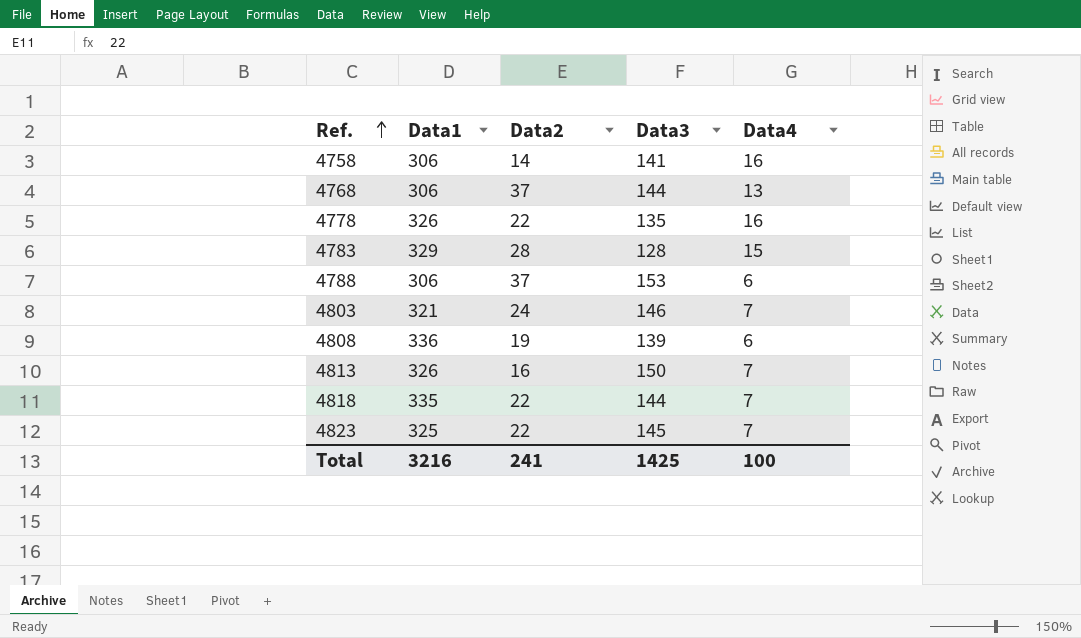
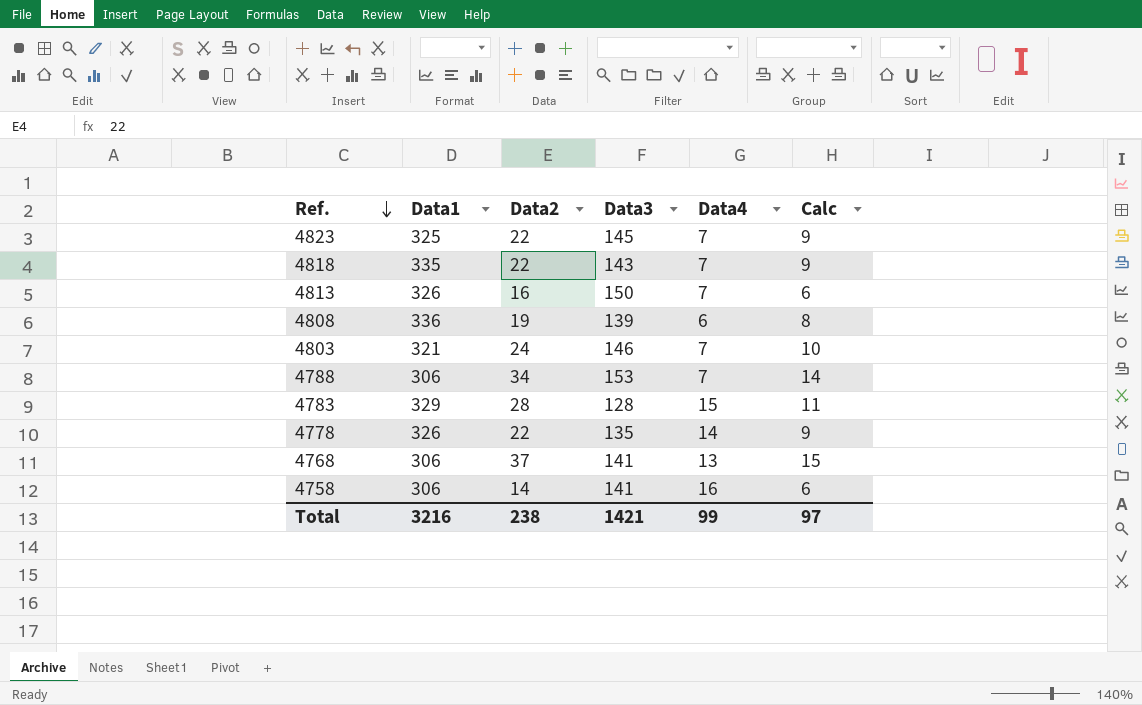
row order: Ref. ascending -> Ref. descending
column Calc | formula: none -> [Data2] * 0.4
4818 | Data3: 144 -> 143
4788 | Data2: 37 -> 34
4788 | Data4: 6 -> 7
4778 | Data4: 16 -> 14
4768 | Data3: 144 -> 141
Total | Data2: 241 -> 238
Total | Data3: 1425 -> 1421
Total | Data4: 100 -> 99

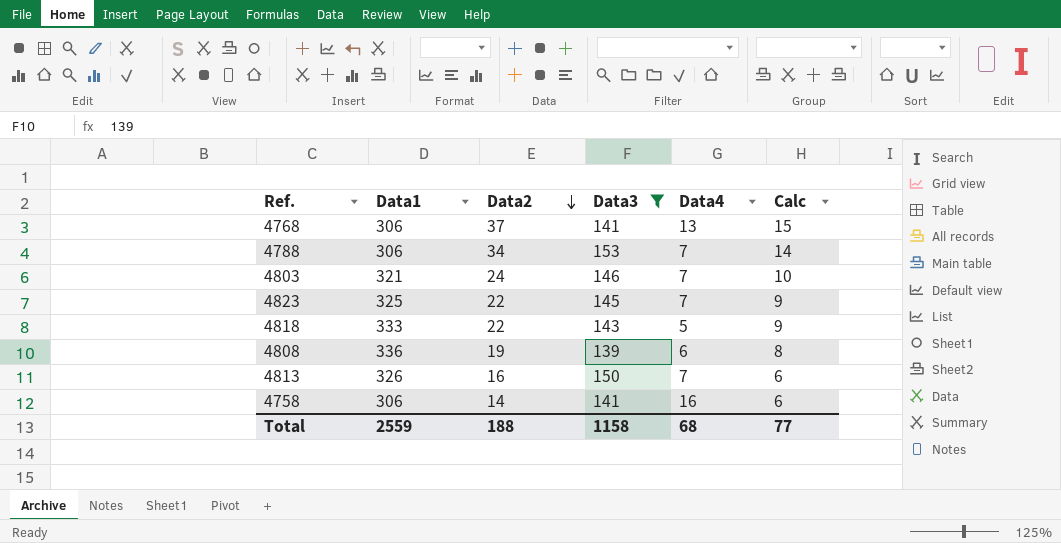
filter: none -> Data3 >= 139
row order: Ref. descending -> Data2 descending
4818 | Data1: 335 -> 333
4818 | Data4: 7 -> 5
Total | Data1: 3216 -> 2559
Total | Data2: 238 -> 188
Total | Data3: 1421 -> 1158
Total | Data4: 99 -> 68
Total | Calc: 97 -> 77

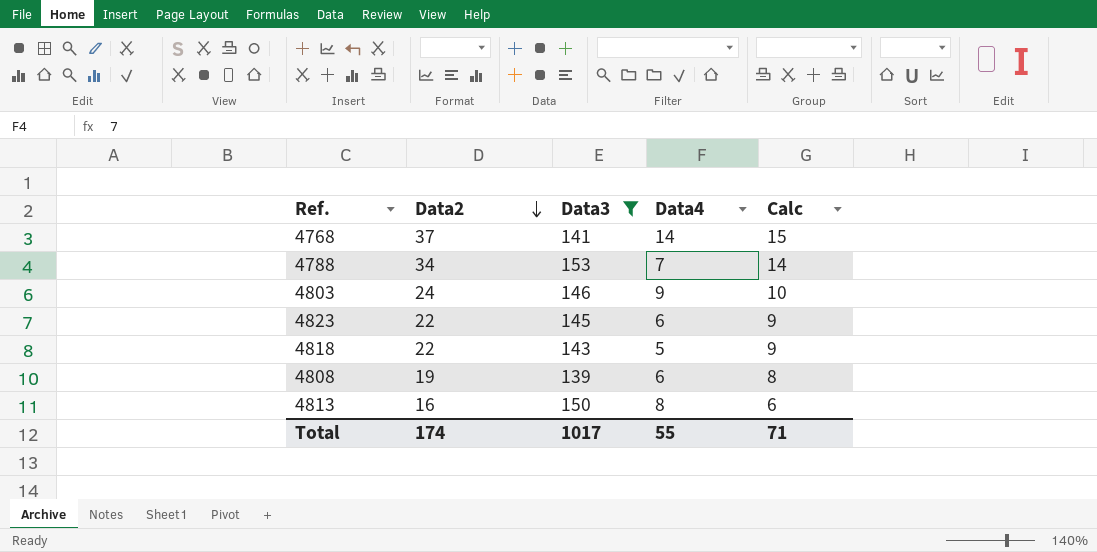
column Data1 | position: 2 -> none
row 4758: 306 | 14 | 141 | 16 | 6 -> none
4768 | Data4: 13 -> 14
4803 | Data4: 7 -> 9
4823 | Data4: 7 -> 6
4813 | Data4: 7 -> 8
Total | Data2: 188 -> 174
Total | Data3: 1158 -> 1017
Total | Data4: 68 -> 55
Total | Calc: 77 -> 71

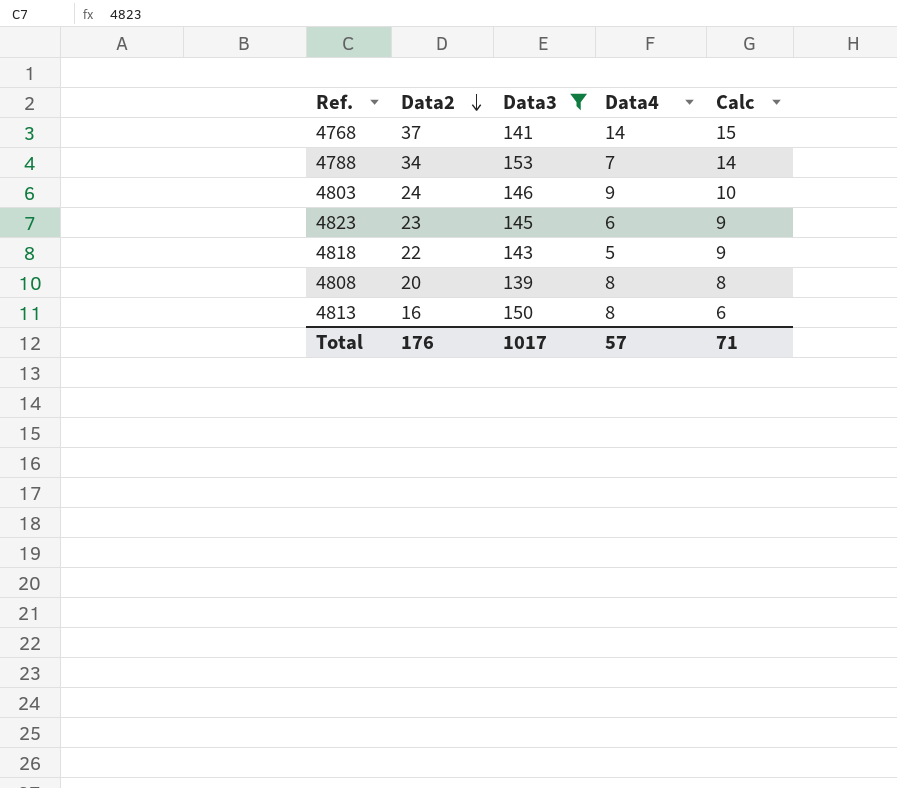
4823 | Data2: 22 -> 23
4808 | Data2: 19 -> 20
4808 | Data4: 6 -> 8
Total | Data2: 174 -> 176
Total | Data4: 55 -> 57

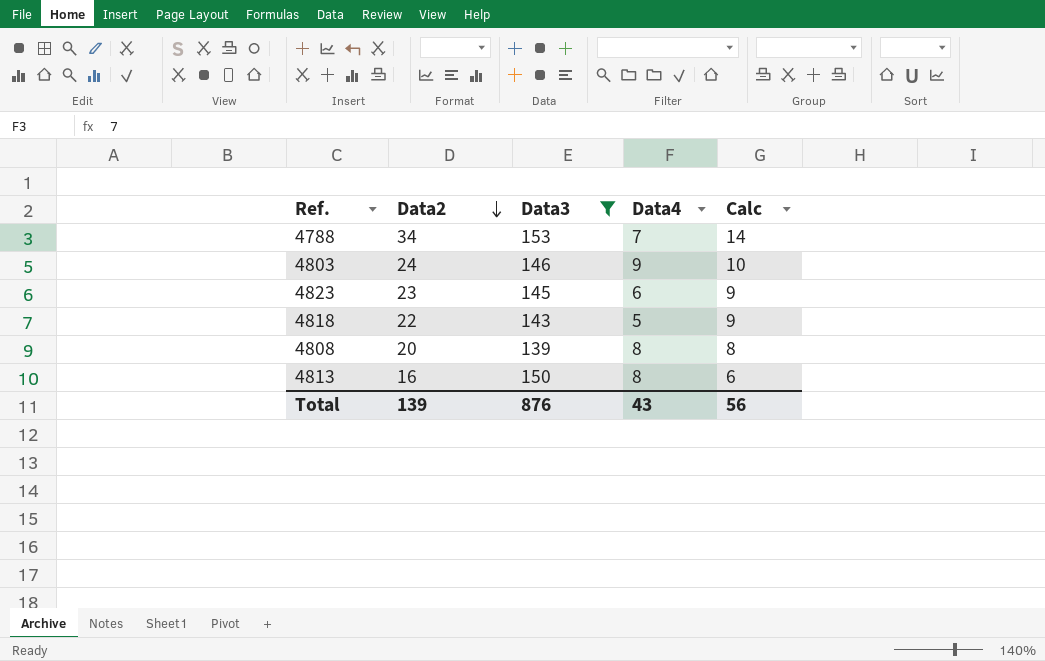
row 4768: 37 | 141 | 14 | 15 -> none
Total | Data2: 176 -> 139
Total | Data3: 1017 -> 876
Total | Data4: 57 -> 43
Total | Calc: 71 -> 56

